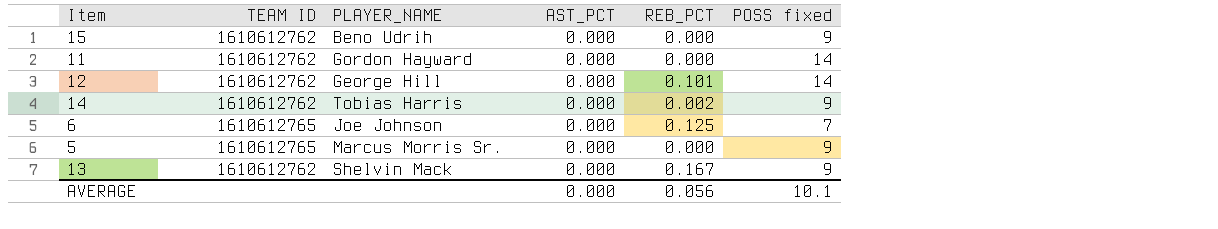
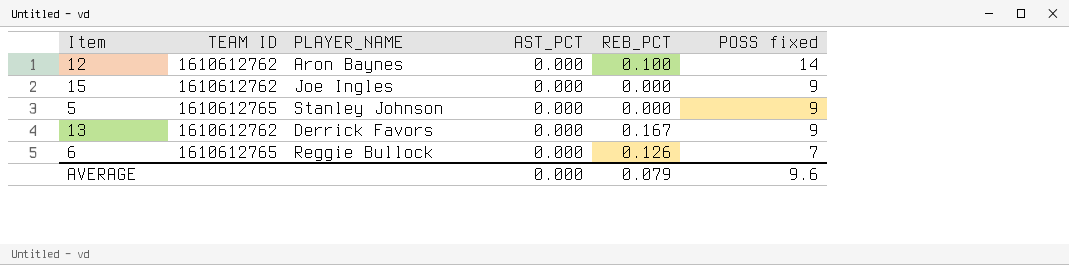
row order: none -> POSS fixed descending
row 11: 1610612762 | Gordon Hayward | 0.000 | 0.000 | 14 -> none
row 14: 1610612762 | Tobias Harris | 0.000 | 0.002 | 9 -> none
12 | PLAYER_NAME: George Hill -> Aron Baynes
12 | REB_PCT: 0.101 -> 0.100
15 | PLAYER_NAME: Beno Udrih -> Joe Ingles
5 | PLAYER_NAME: Marcus Morris Sr. -> Stanley Johnson
13 | PLAYER_NAME: Shelvin Mack -> Derrick Favors
6 | PLAYER_NAME: Joe Johnson -> Reggie Bullock
6 | REB_PCT: 0.125 -> 0.126
AVERAGE | REB_PCT: 0.056 -> 0.079
AVERAGE | POSS fixed: 10.1 -> 9.6

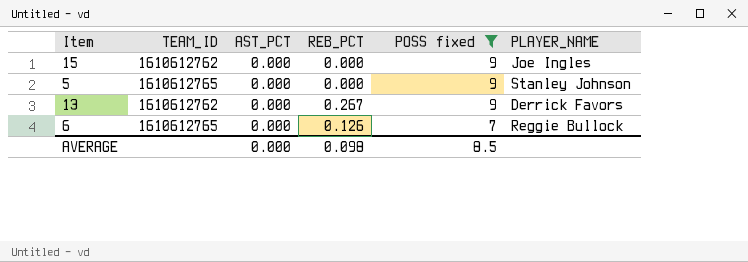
filter: none -> POSS fixed != 14
column name: TEAM ID -> TEAM_ID
column PLAYER_NAME | position: 3 -> 6
13 | REB_PCT: 0.167 -> 0.267
AVERAGE | REB_PCT: 0.079 -> 0.098
AVERAGE | POSS fixed: 9.6 -> 8.5

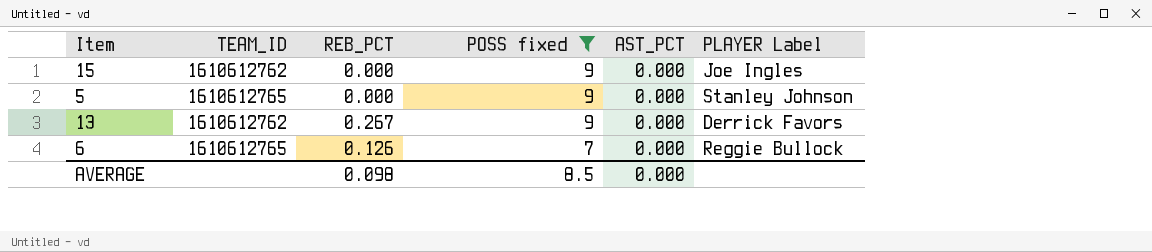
column AST_PCT | position: 3 -> 5
column name: PLAYER_NAME -> PLAYER Label

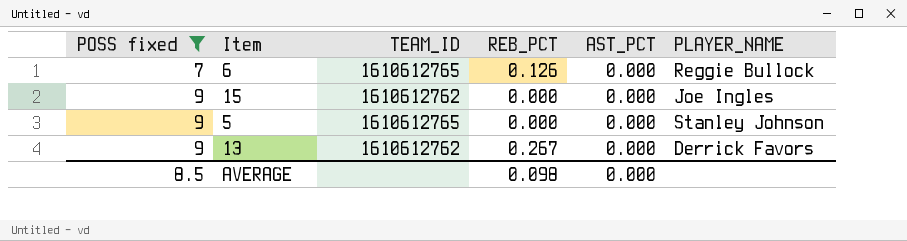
row order: POSS fixed descending -> POSS fixed ascending
column POSS fixed | position: 4 -> 1
column name: PLAYER Label -> PLAYER_NAME

